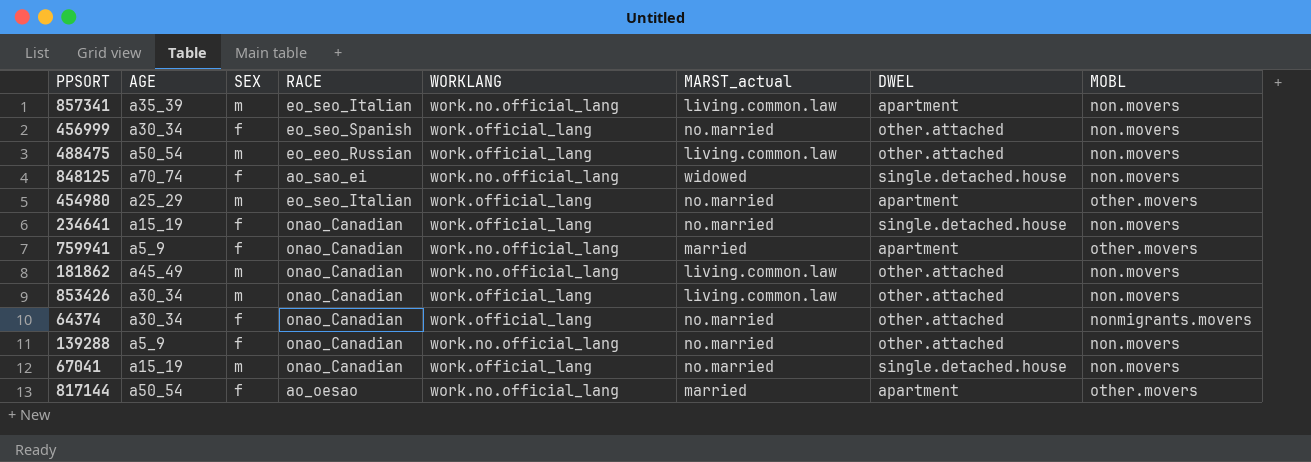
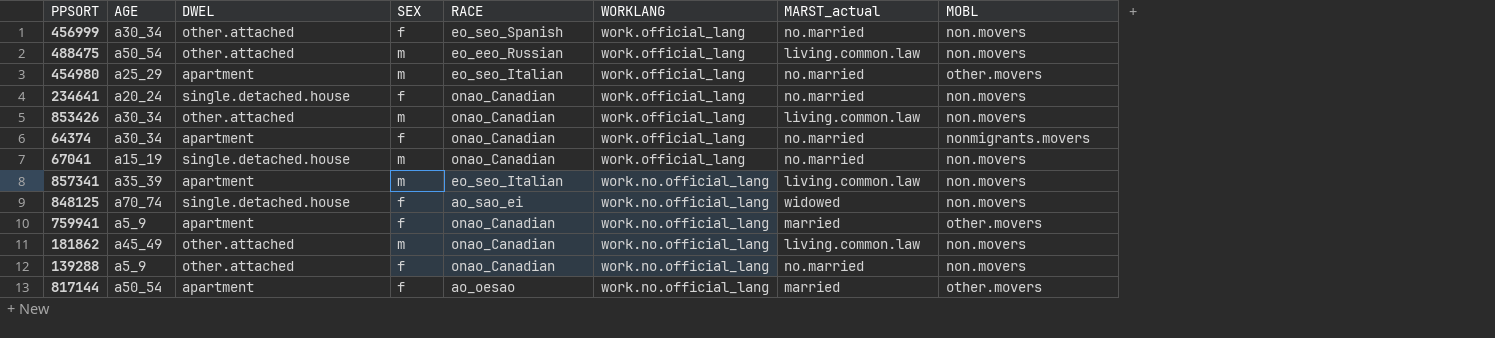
row order: none -> WORKLANG descending
column DWEL | position: 7 -> 3
234641 | AGE: a15_19 -> a20_24
64374 | DWEL: other.attached -> apartment

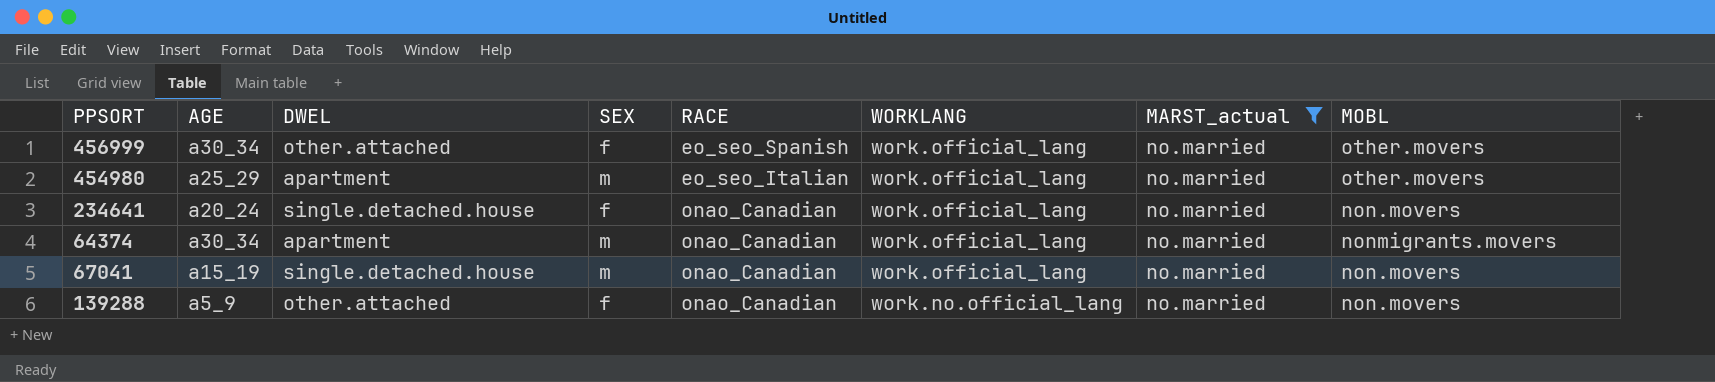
filter: none -> MARST_actual = no.married
456999 | MOBL: non.movers -> other.movers
64374 | SEX: f -> m

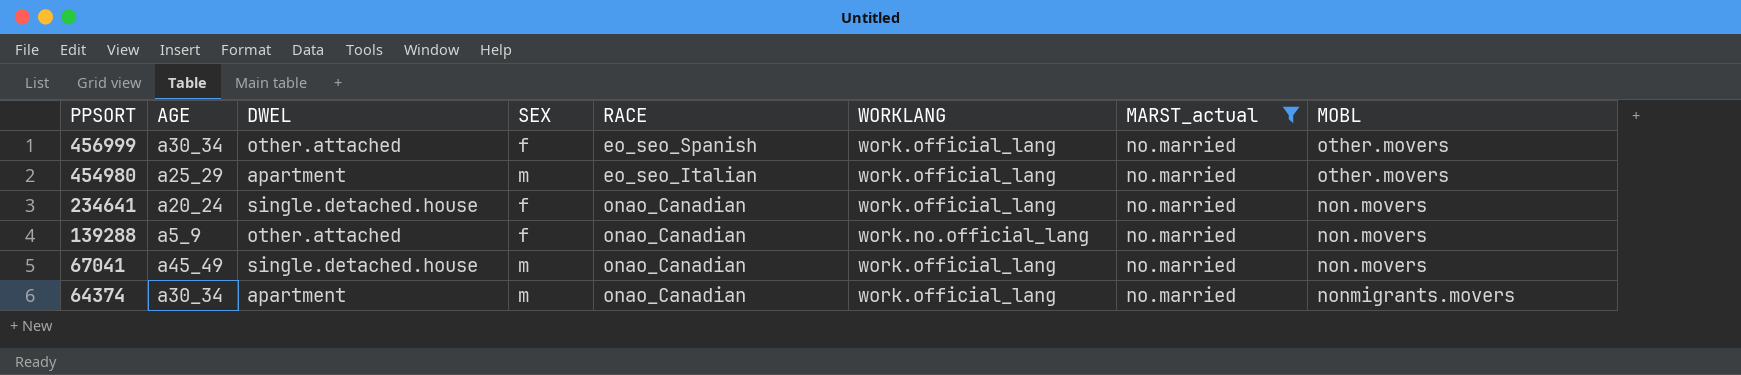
row order: WORKLANG descending -> PPSORT descending
67041 | AGE: a15_19 -> a45_49

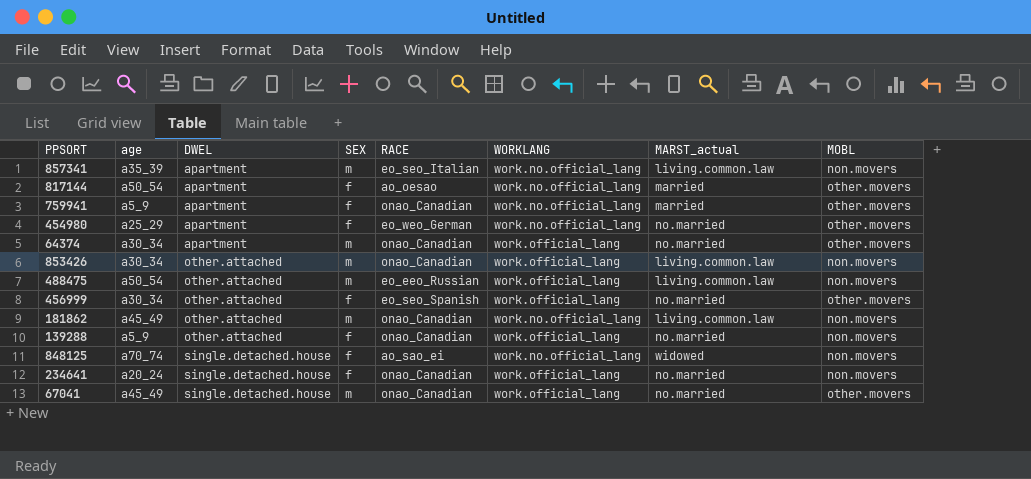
filter: MARST_actual = no.married -> none
row order: PPSORT descending -> DWEL ascending
column name: AGE -> age
454980 | SEX: m -> f
454980 | RACE: eo_seo_Italian -> eo_weo_German
454980 | WORKLANG: work.official_lang -> work.no.official_lang
64374 | MOBL: nonmigrants.movers -> other.movers
139288 | WORKLANG: work.no.official_lang -> work.official_lang
67041 | MOBL: non.movers -> other.movers

